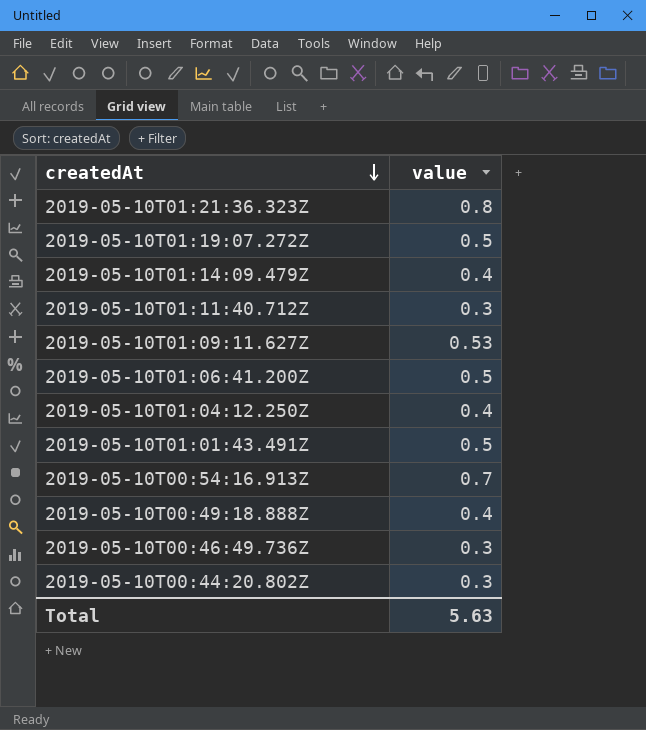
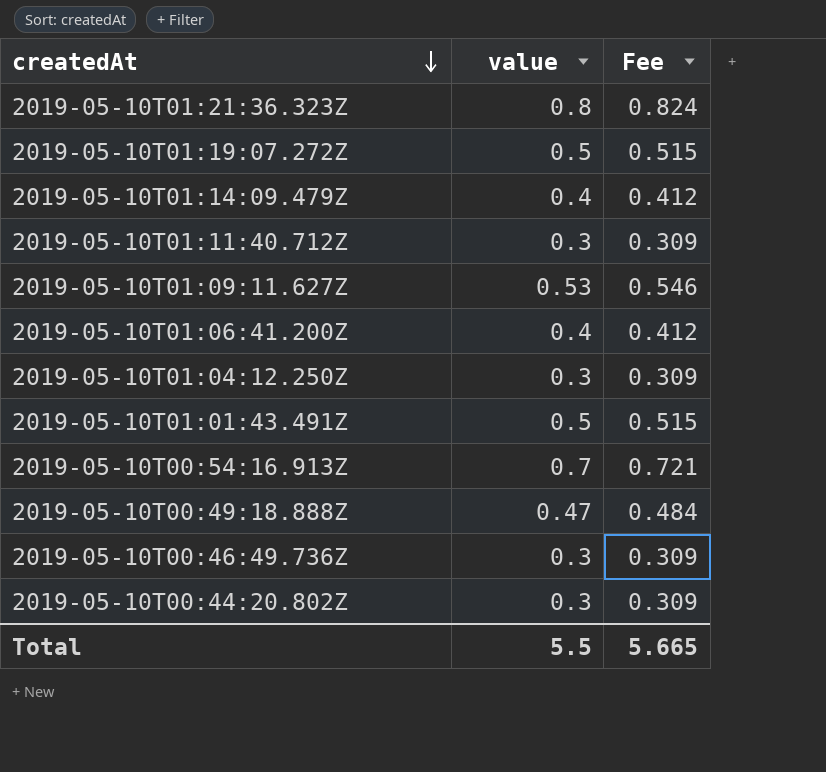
column Fee | formula: none -> [value] * 1.03
2019-05-10T01:06:41.200Z | value: 0.5 -> 0.4
2019-05-10T01:04:12.250Z | value: 0.4 -> 0.3
2019-05-10T00:49:18.888Z | value: 0.4 -> 0.47
Total | value: 5.63 -> 5.5

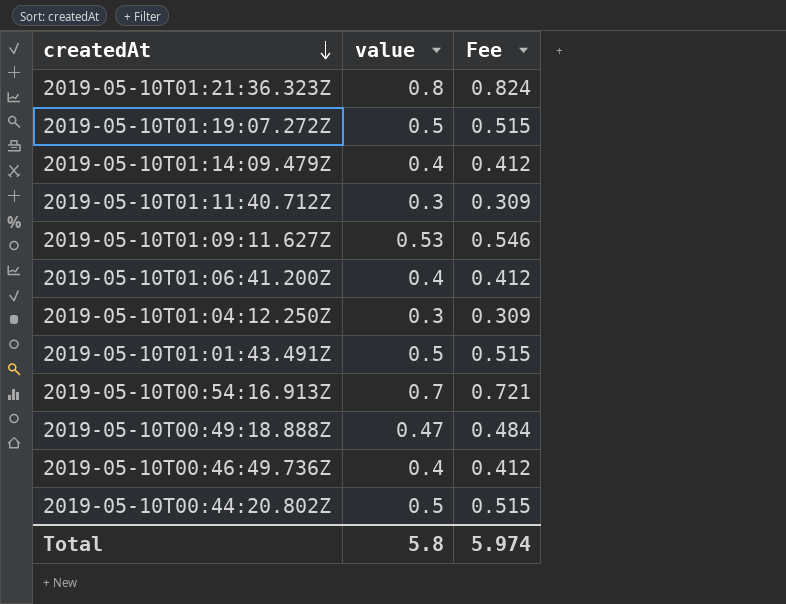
2019-05-10T00:46:49.736Z | value: 0.3 -> 0.4
2019-05-10T00:46:49.736Z | Fee: 0.309 -> 0.412
2019-05-10T00:44:20.802Z | value: 0.3 -> 0.5
2019-05-10T00:44:20.802Z | Fee: 0.309 -> 0.515
Total | value: 5.5 -> 5.8
Total | Fee: 5.665 -> 5.974

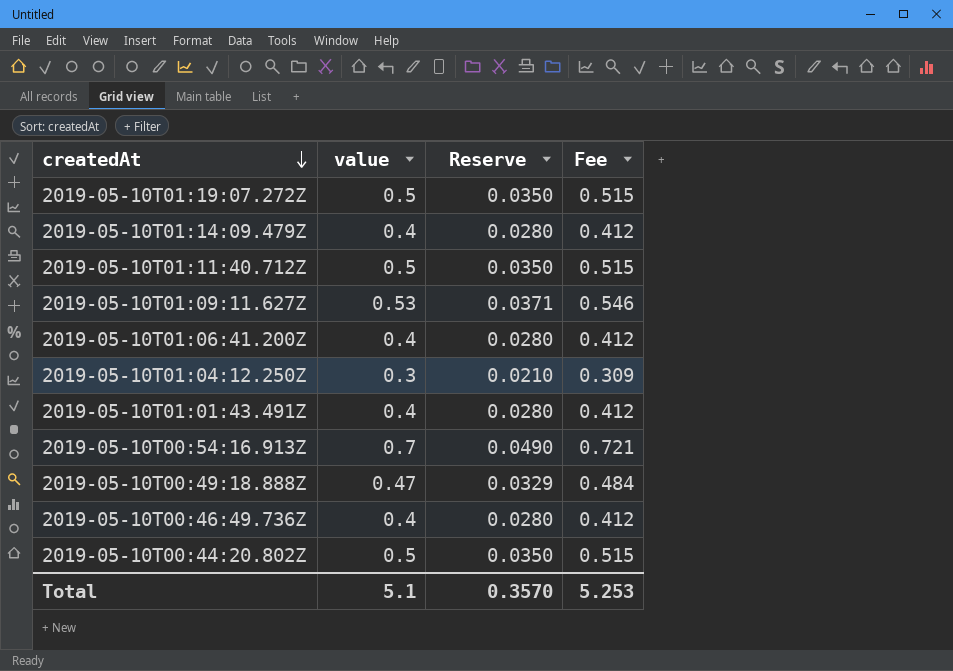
column Reserve | formula: none -> [value] * 0.07
row 2019-05-10T01:21:36.323Z: 0.8 | 0.824 -> none
2019-05-10T01:11:40.712Z | value: 0.3 -> 0.5
2019-05-10T01:11:40.712Z | Fee: 0.309 -> 0.515
2019-05-10T01:01:43.491Z | value: 0.5 -> 0.4
2019-05-10T01:01:43.491Z | Fee: 0.515 -> 0.412
Total | value: 5.8 -> 5.1
Total | Fee: 5.974 -> 5.253

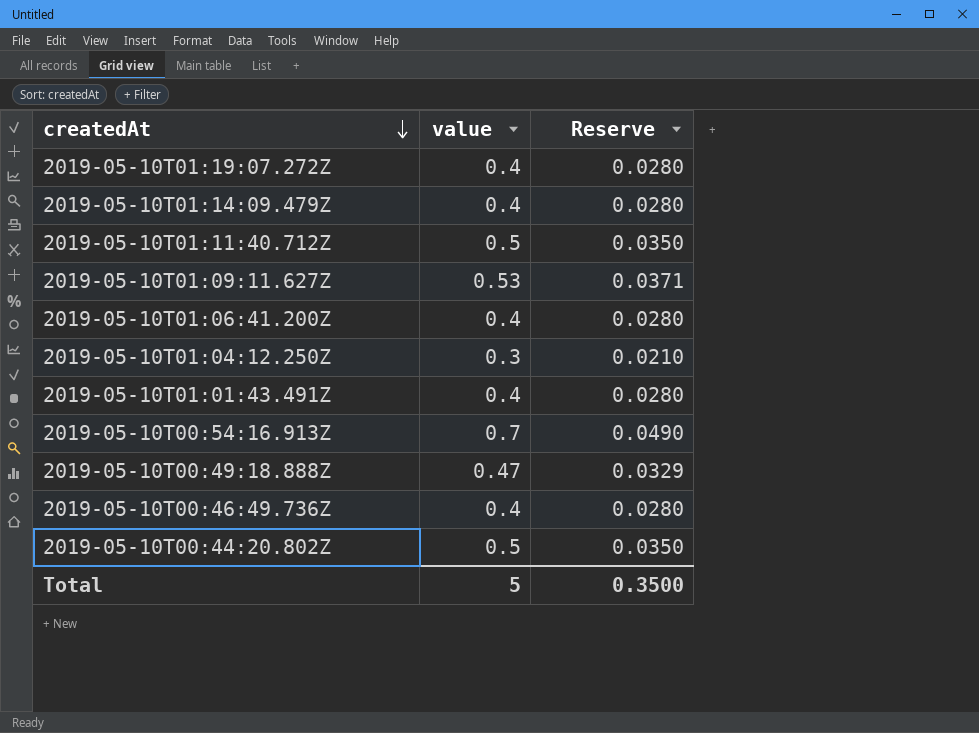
column Fee | formula: [value] * 1.03 -> none
2019-05-10T01:19:07.272Z | value: 0.5 -> 0.4
2019-05-10T01:19:07.272Z | Reserve: 0.0350 -> 0.0280
Total | value: 5.1 -> 5
Total | Reserve: 0.3570 -> 0.3500

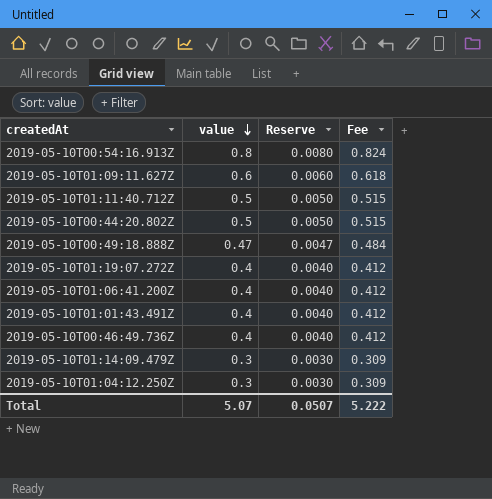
row order: createdAt descending -> value descending
column Reserve | formula: [value] * 0.07 -> [value] * 0.01
column Fee | formula: none -> [value] * 1.03
2019-05-10T00:54:16.913Z | value: 0.7 -> 0.8
2019-05-10T01:09:11.627Z | value: 0.53 -> 0.6
2019-05-10T01:14:09.479Z | value: 0.4 -> 0.3
Total | value: 5 -> 5.07
Total | Reserve: 0.3500 -> 0.0507

